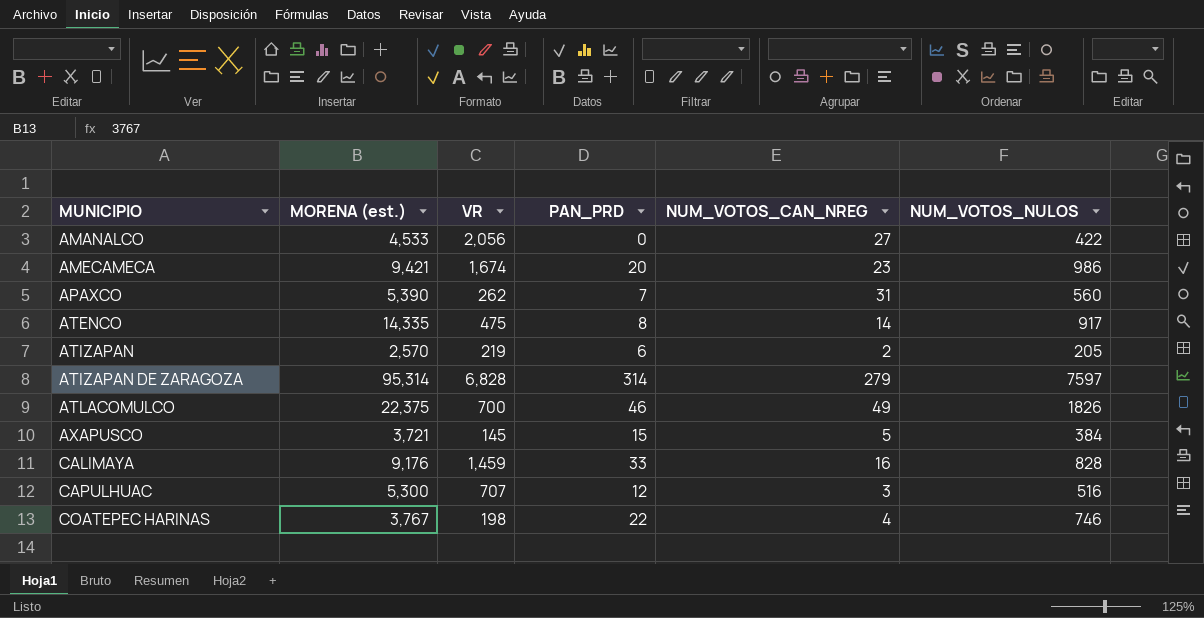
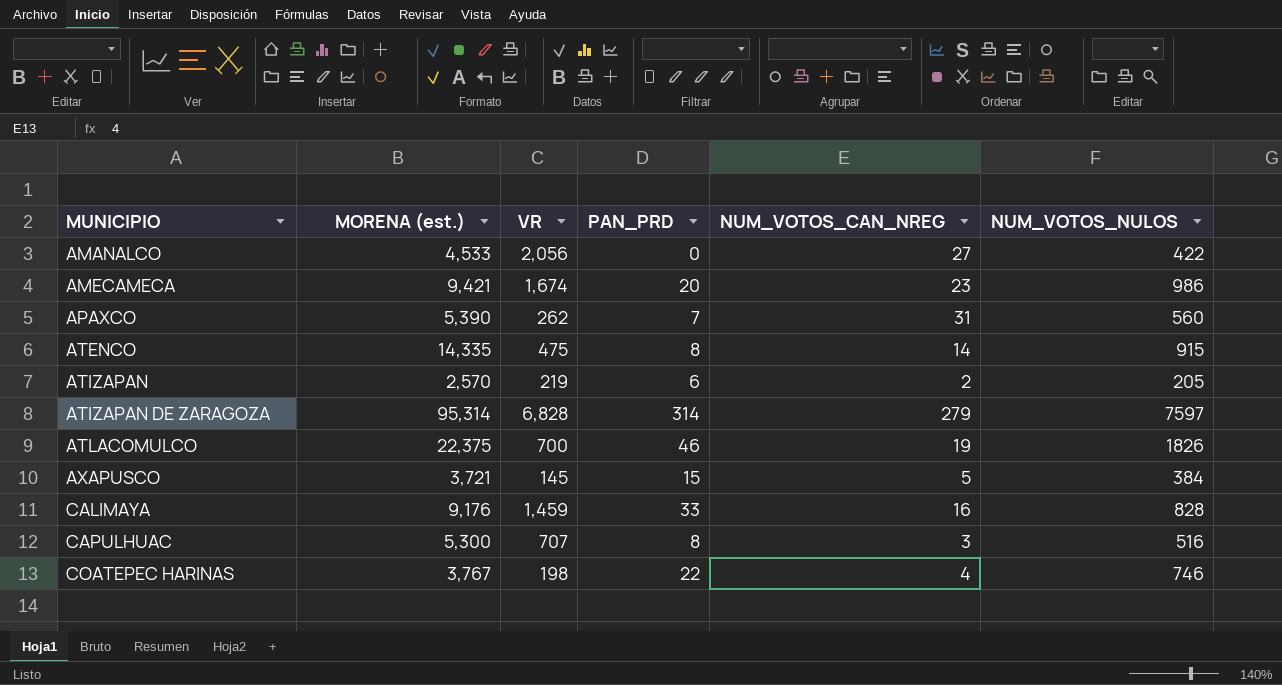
ATENCO | NUM_VOTOS_NULOS: 917 -> 915
ATLACOMULCO | NUM_VOTOS_CAN_NREG: 49 -> 19
CAPULHUAC | PAN_PRD: 12 -> 8

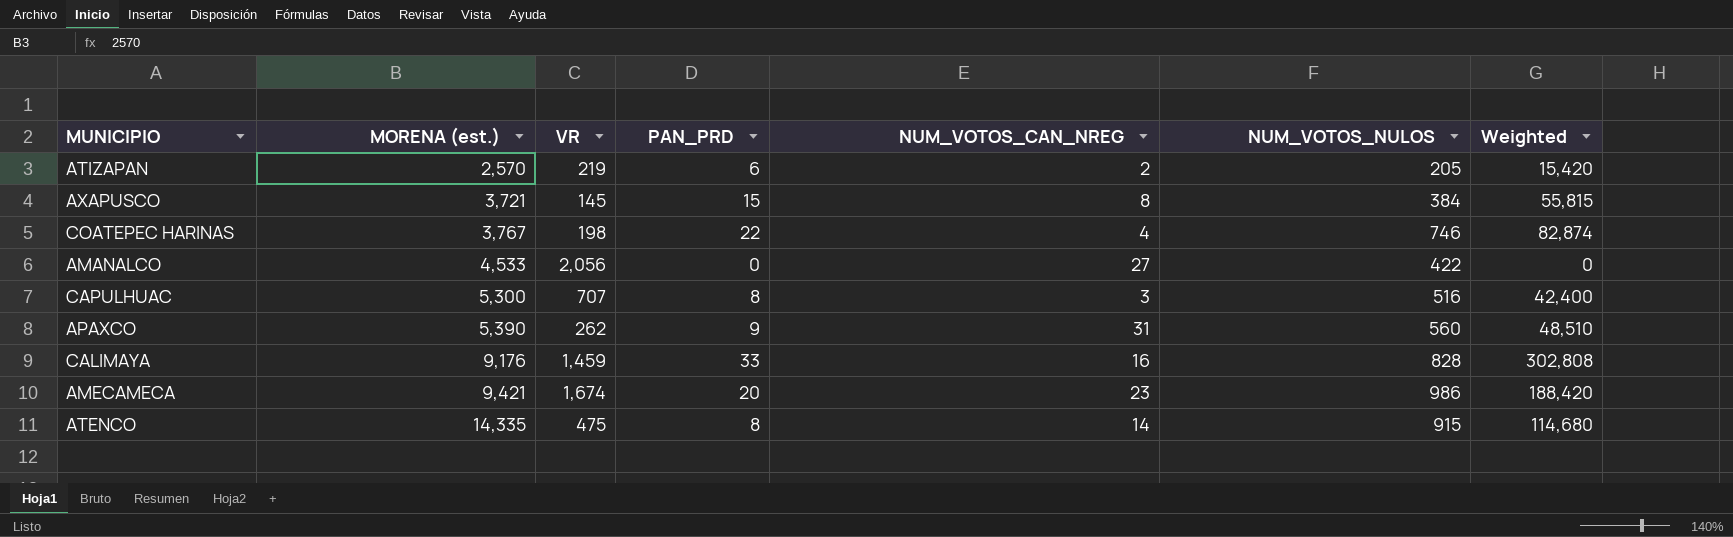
row order: MUNICIPIO ascending -> MORENA (est.) ascending
column Weighted | formula: none -> [MORENA (est.)] * [PAN_PRD]
row ATIZAPAN DE ZARAGOZA: 95,314 | 6,828 | 314 | 279 | 7597 -> none
row ATLACOMULCO: 22,375 | 700 | 46 | 19 | 1826 -> none
AXAPUSCO | NUM_VOTOS_CAN_NREG: 5 -> 8
APAXCO | PAN_PRD: 7 -> 9

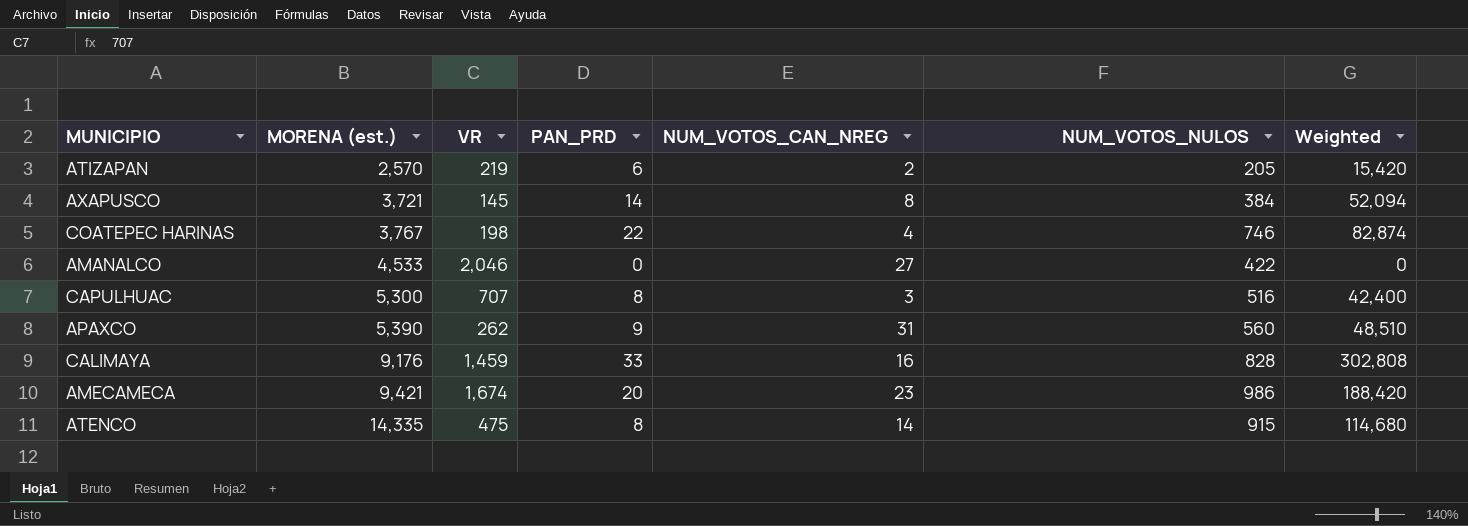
AXAPUSCO | PAN_PRD: 15 -> 14
AXAPUSCO | Weighted: 55,815 -> 52,094
AMANALCO | VR: 2,056 -> 2,046

